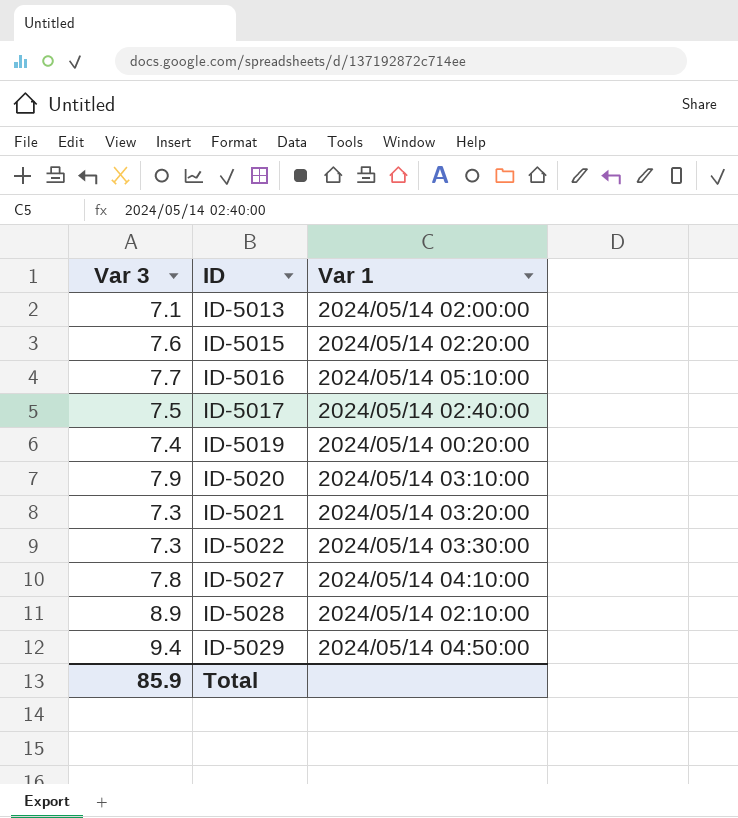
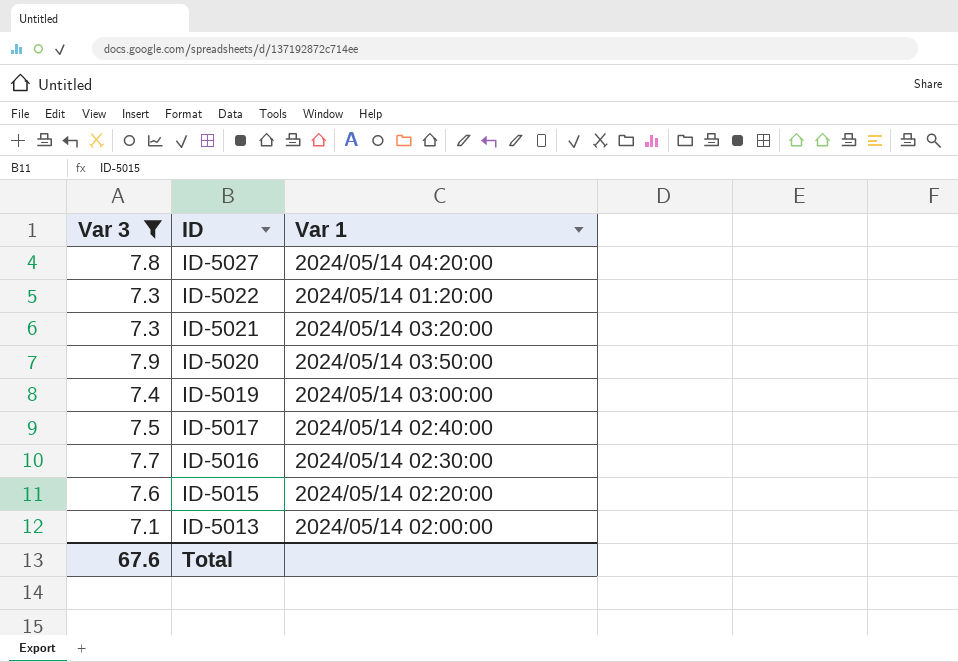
filter: none -> Var 3 <= 7.9
row order: ID ascending -> ID descending
ID-5027 | Var 1: 2024/05/14 04:10:00 -> 2024/05/14 04:20:00
ID-5022 | Var 1: 2024/05/14 03:30:00 -> 2024/05/14 01:20:00
ID-5020 | Var 1: 2024/05/14 03:10:00 -> 2024/05/14 03:50:00
ID-5019 | Var 1: 2024/05/14 00:20:00 -> 2024/05/14 03:00:00
ID-5016 | Var 1: 2024/05/14 05:10:00 -> 2024/05/14 02:30:00
Total | Var 3: 85.9 -> 67.6

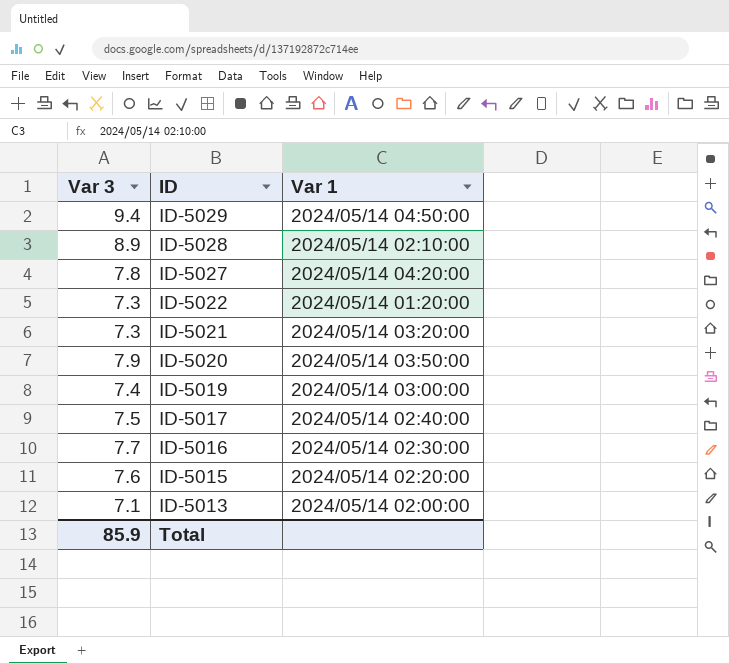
filter: Var 3 <= 7.9 -> none
Total | Var 3: 67.6 -> 85.9

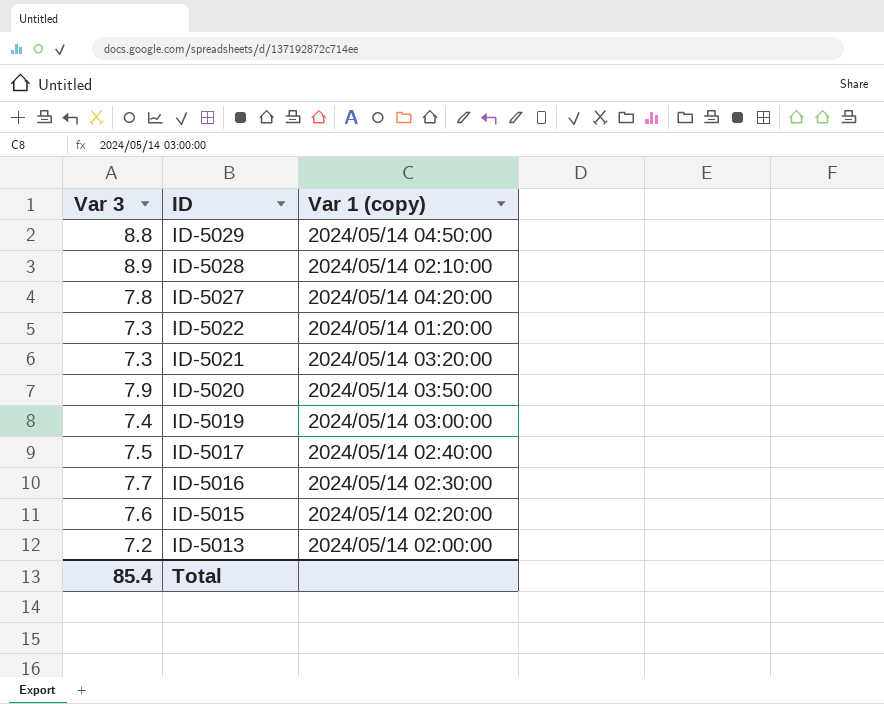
column name: Var 1 -> Var 1 (copy)
ID-5029 | Var 3: 9.4 -> 8.8
ID-5013 | Var 3: 7.1 -> 7.2
Total | Var 3: 85.9 -> 85.4

